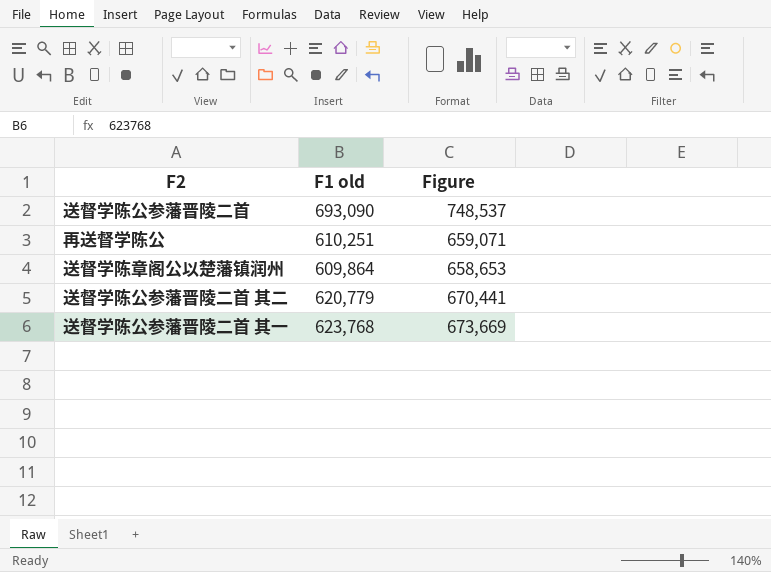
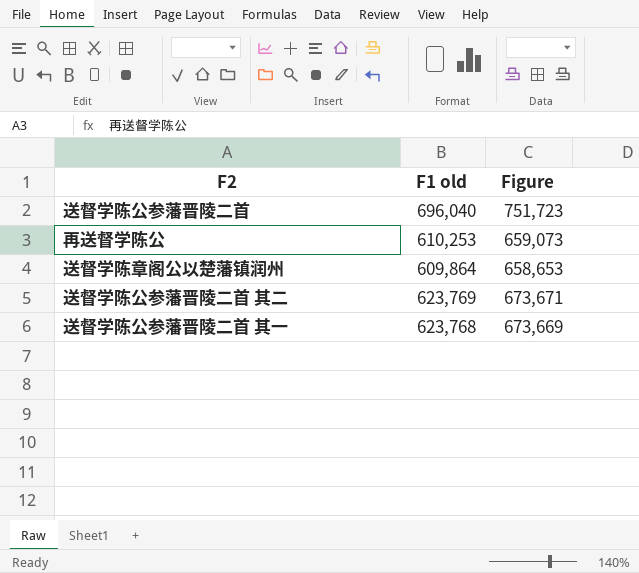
送督学陈公参藩晋陵二首 | F1 old: 693,090 -> 696,040
送督学陈公参藩晋陵二首 | Figure: 748,537 -> 751,723
再送督学陈公 | F1 old: 610,251 -> 610,253
再送督学陈公 | Figure: 659,071 -> 659,073
送督学陈公参藩晋陵二首 其二 | F1 old: 620,779 -> 623,769
送督学陈公参藩晋陵二首 其二 | Figure: 670,441 -> 673,671

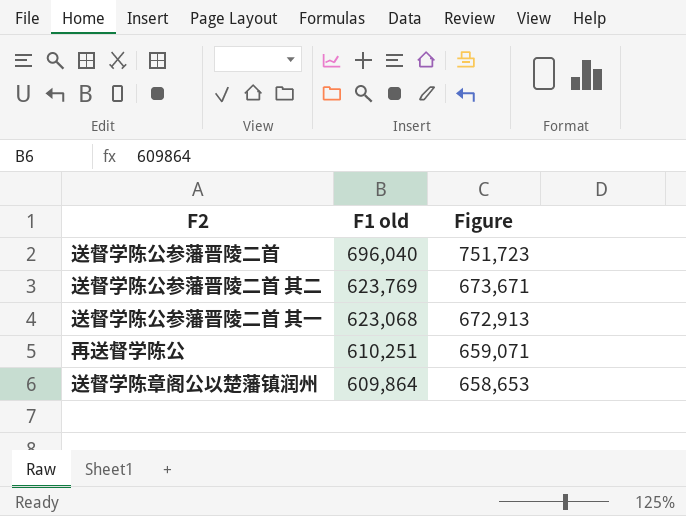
row order: none -> F1 old descending
送督学陈公参藩晋陵二首 其一 | F1 old: 623,768 -> 623,068
送督学陈公参藩晋陵二首 其一 | Figure: 673,669 -> 672,913
再送督学陈公 | F1 old: 610,253 -> 610,251
再送督学陈公 | Figure: 659,073 -> 659,071

